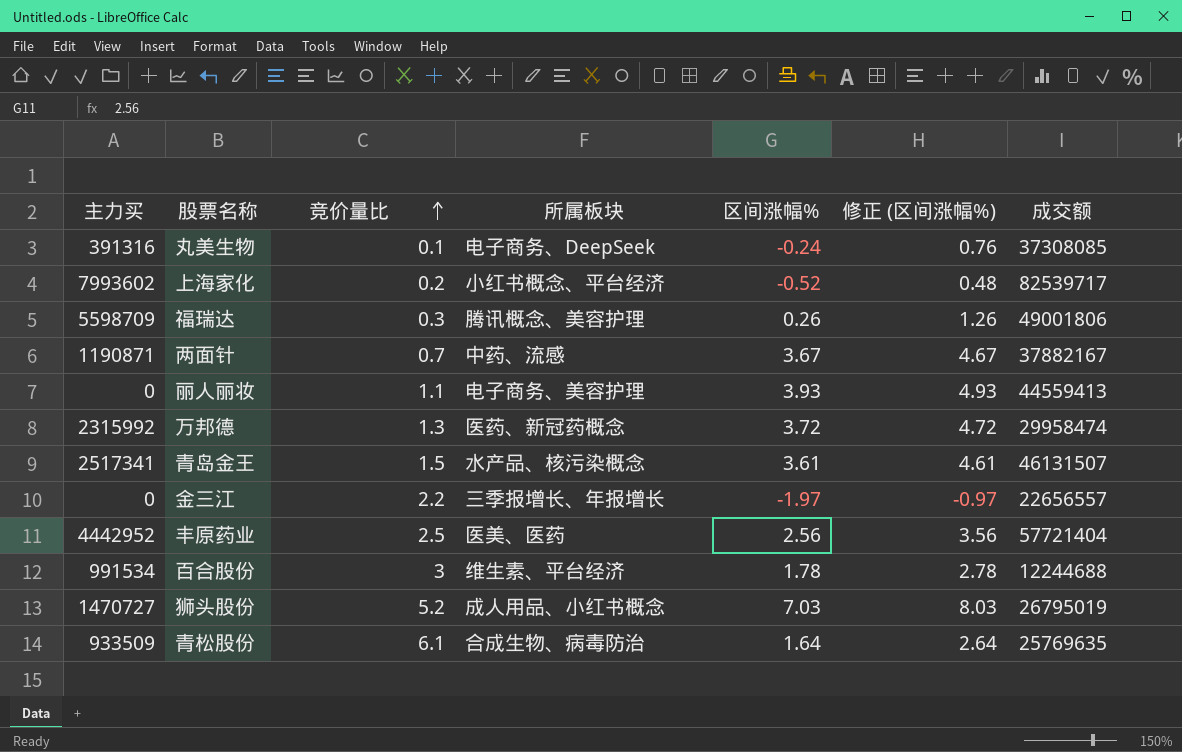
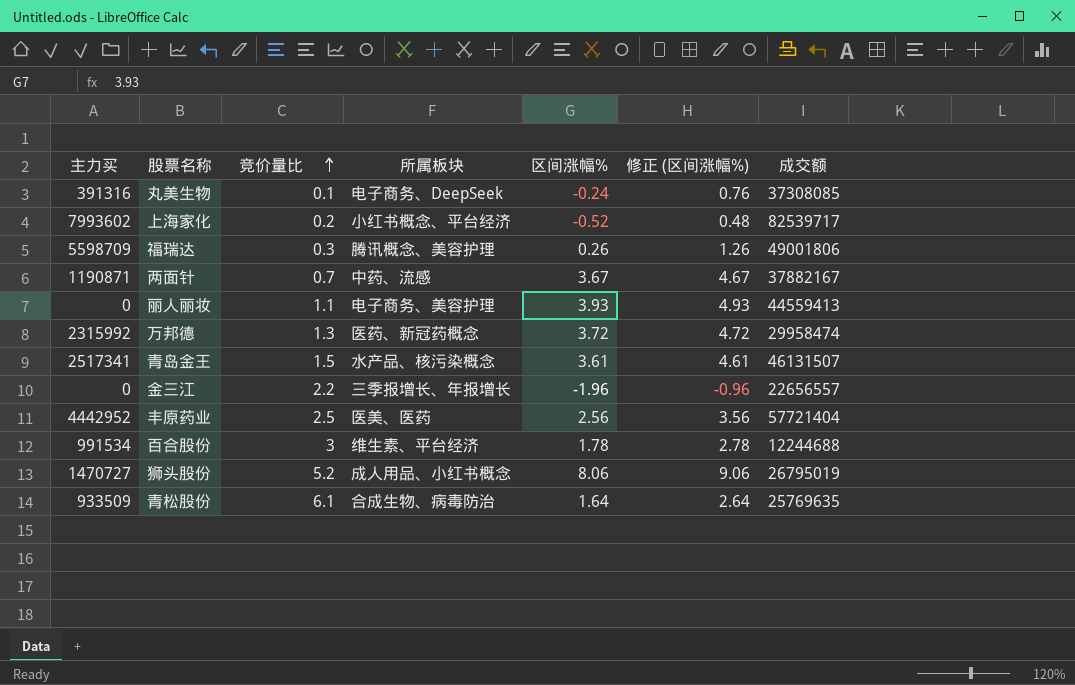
金三江 | 区间涨幅%: -1.97 -> -1.96
金三江 | 修正 (区间涨幅%): -0.97 -> -0.96
狮头股份 | 区间涨幅%: 7.03 -> 8.06
狮头股份 | 修正 (区间涨幅%): 8.03 -> 9.06

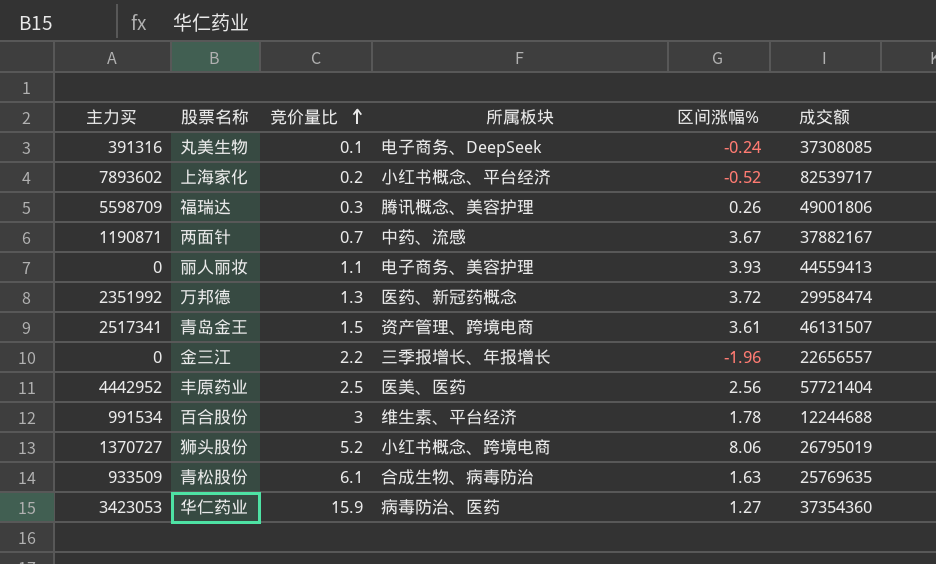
column 修正 (区间涨幅%) | formula: [区间涨幅%] + 1 -> none
上海家化 | 主力买: 7993602 -> 7893602
万邦德 | 主力买: 2315992 -> 2351992
青岛金王 | 所属板块: 水产品、核污染概念 -> 资产管理、跨境电商
狮头股份 | 主力买: 1470727 -> 1370727
狮头股份 | 所属板块: 成人用品、小红书概念 -> 小红书概念、跨境电商
青松股份 | 区间涨幅%: 1.64 -> 1.63
row 华仁药业: none -> 3423053 | 15.9 | 病毒防治、医药 | 1.27 | 37354360

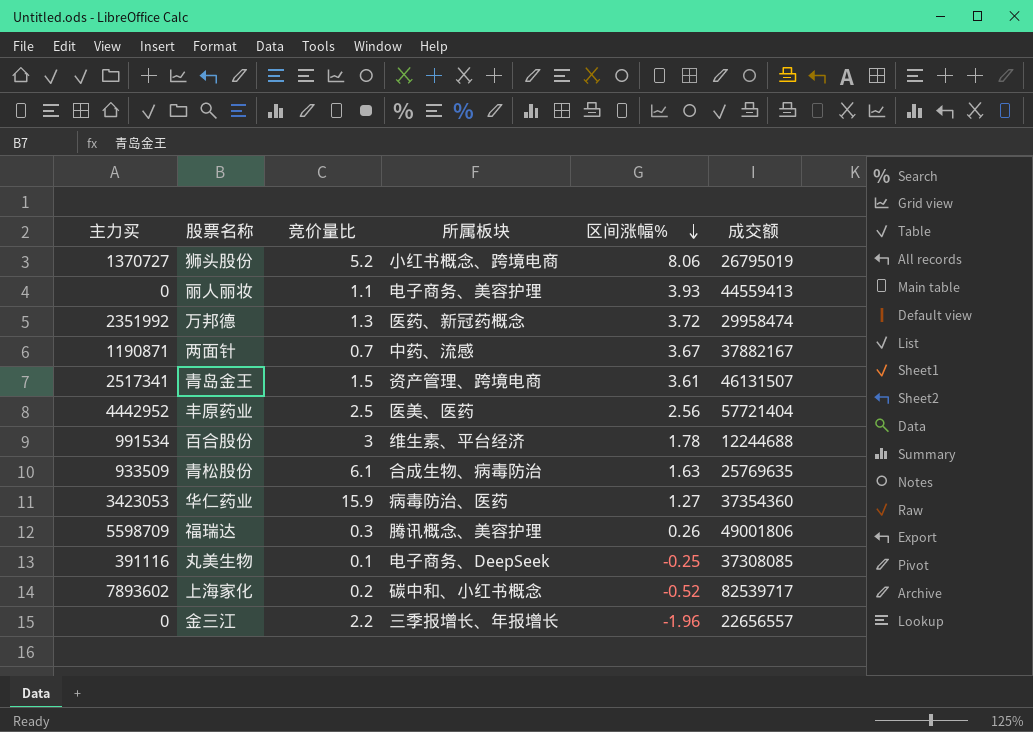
row order: 竞价量比 ascending -> 区间涨幅% descending
丸美生物 | 主力买: 391316 -> 391116
丸美生物 | 区间涨幅%: -0.24 -> -0.25
上海家化 | 所属板块: 小红书概念、平台经济 -> 碳中和、小红书概念

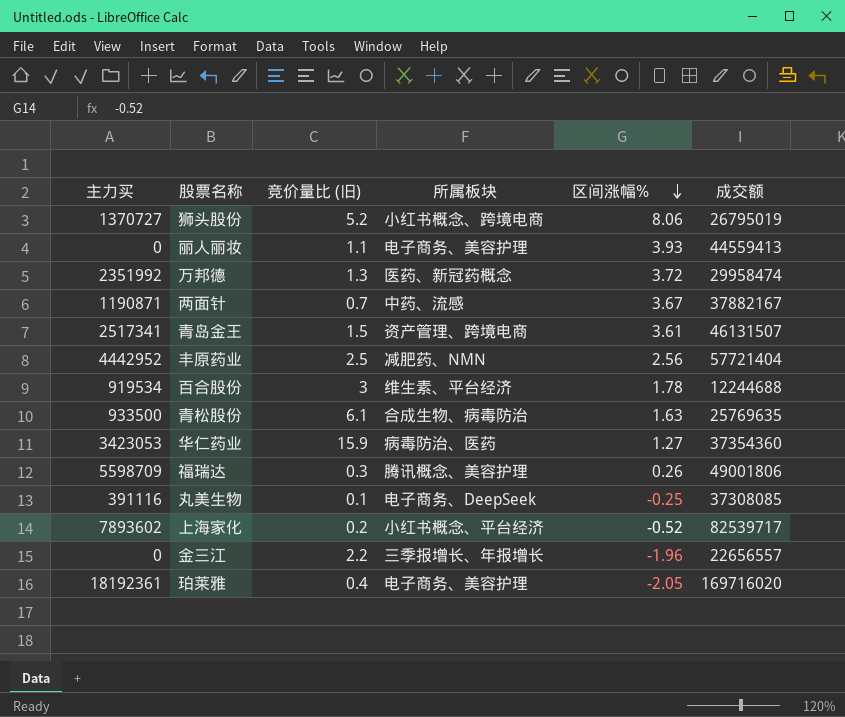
column name: 竞价量比 -> 竞价量比 (旧)
丰原药业 | 所属板块: 医美、医药 -> 减肥药、NMN
百合股份 | 主力买: 991534 -> 919534
青松股份 | 主力买: 933509 -> 933500
上海家化 | 所属板块: 碳中和、小红书概念 -> 小红书概念、平台经济
row 珀莱雅: none -> 18192361 | 0.4 | 电子商务、美容护理 | -2.05 | 169716020

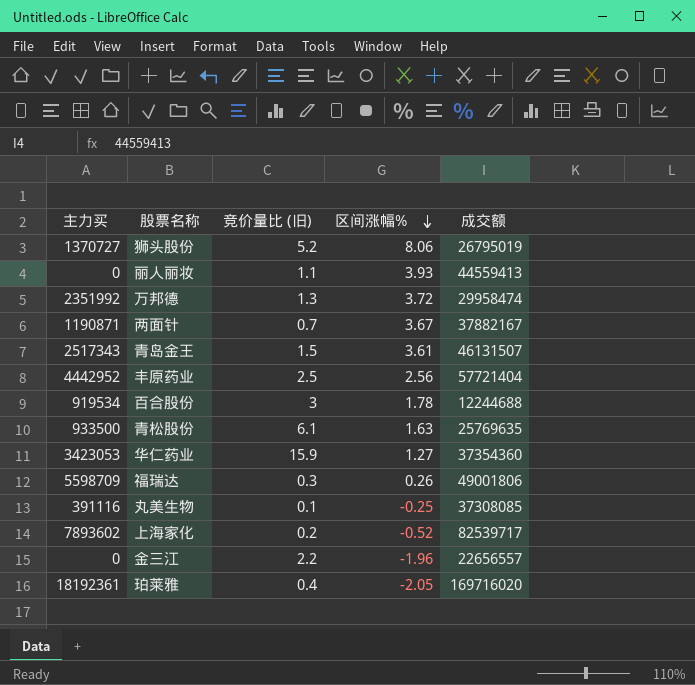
column 所属板块 | position: 4 -> none
青岛金王 | 主力买: 2517341 -> 2517343

